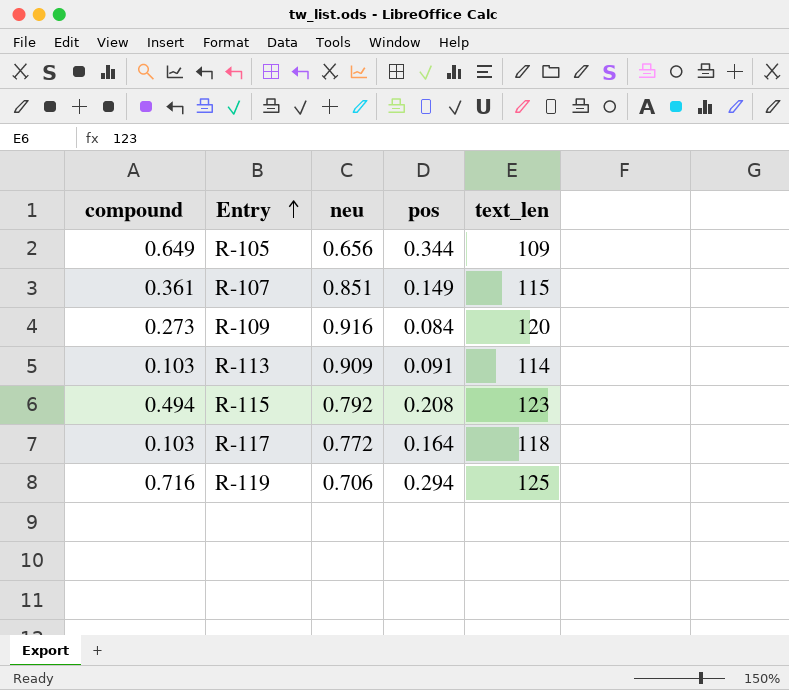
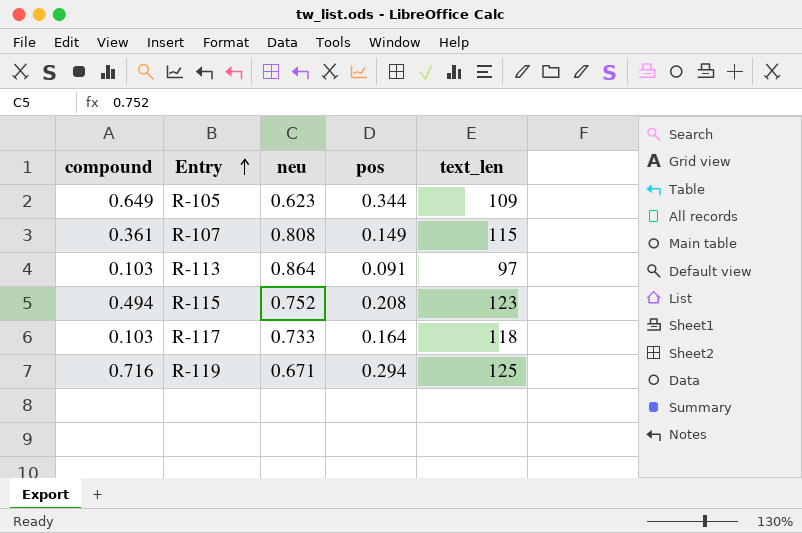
row R-109: 0.273 | 0.916 | 0.084 | 120 -> none
R-105 | neu: 0.656 -> 0.623
R-107 | neu: 0.851 -> 0.808
R-113 | neu: 0.909 -> 0.864
R-113 | text_len: 114 -> 97
R-115 | neu: 0.792 -> 0.752
R-117 | neu: 0.772 -> 0.733
R-119 | neu: 0.706 -> 0.671

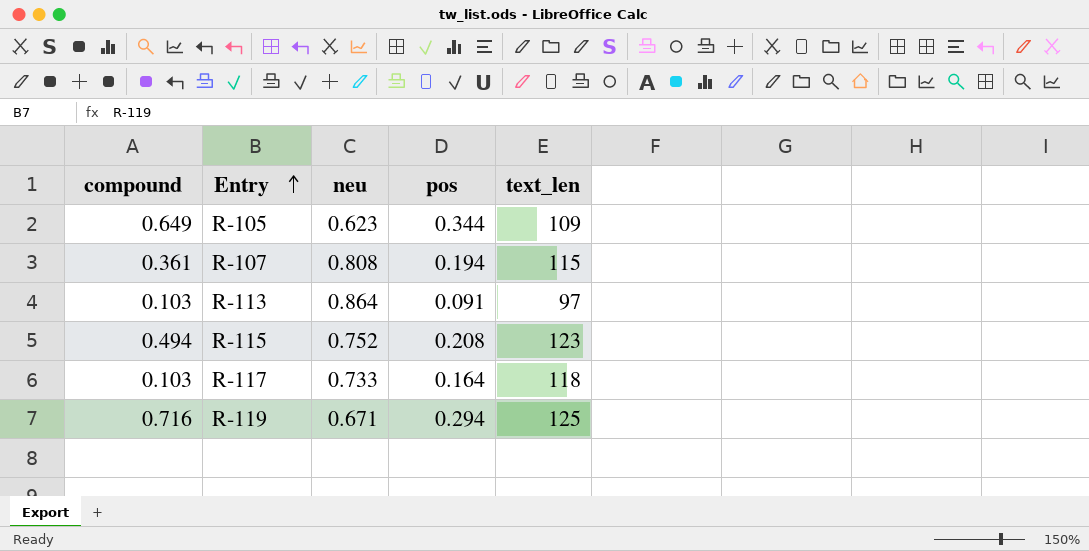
R-107 | pos: 0.149 -> 0.194

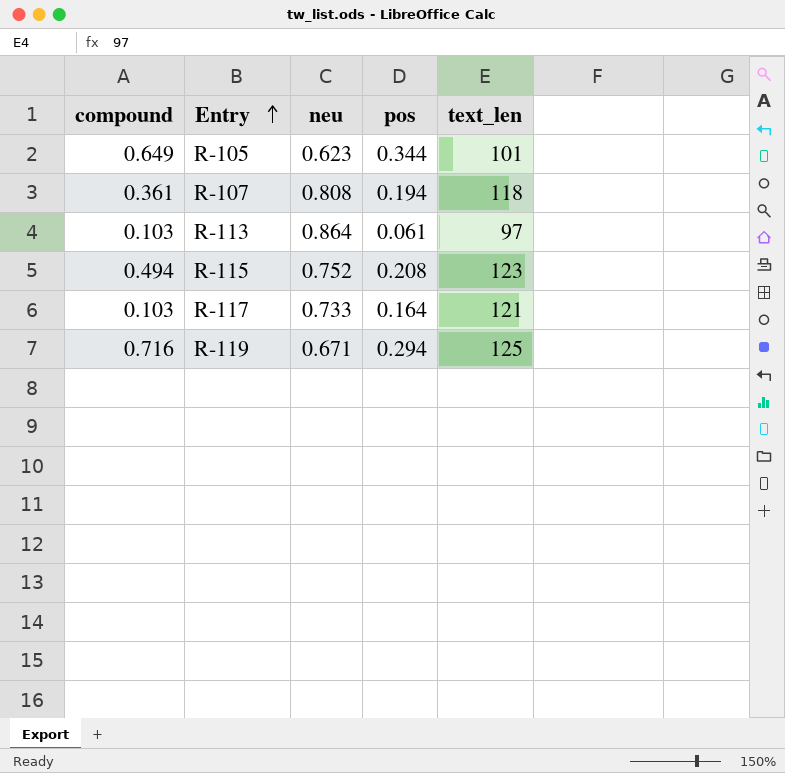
R-105 | text_len: 109 -> 101
R-107 | text_len: 115 -> 118
R-113 | pos: 0.091 -> 0.061
R-117 | text_len: 118 -> 121

